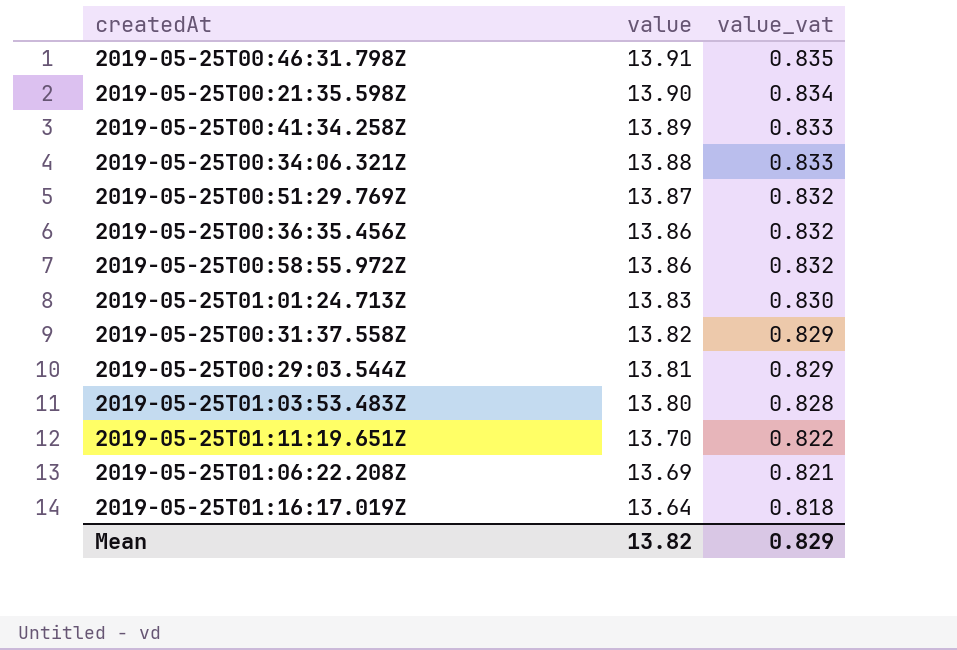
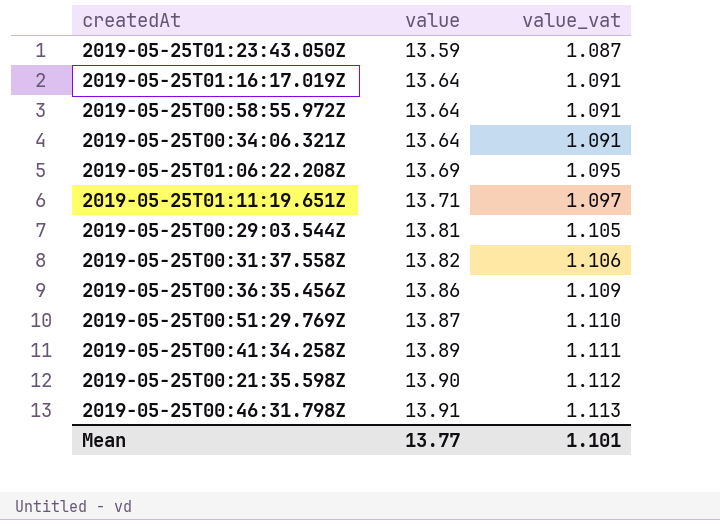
row order: value descending -> value ascending
column value_vat | formula: [value] * 0.06 -> [value] * 0.08
row 2019-05-25T01:01:24.713Z: 13.83 | 0.830 -> none
row 2019-05-25T01:03:53.483Z: 13.80 | 0.828 -> none
row 2019-05-25T01:23:43.050Z: none -> 13.59 | 1.087
2019-05-25T00:58:55.972Z | value: 13.86 -> 13.64
2019-05-25T00:34:06.321Z | value: 13.88 -> 13.64
2019-05-25T01:11:19.651Z | value: 13.70 -> 13.71
Mean | value: 13.82 -> 13.77
Mean | value_vat: 0.829 -> 1.101

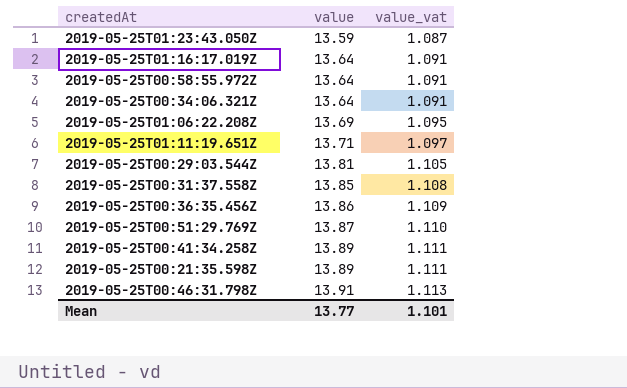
2019-05-25T00:31:37.558Z | value: 13.82 -> 13.85
2019-05-25T00:31:37.558Z | value_vat: 1.106 -> 1.108
2019-05-25T00:21:35.598Z | value: 13.90 -> 13.89
2019-05-25T00:21:35.598Z | value_vat: 1.112 -> 1.111

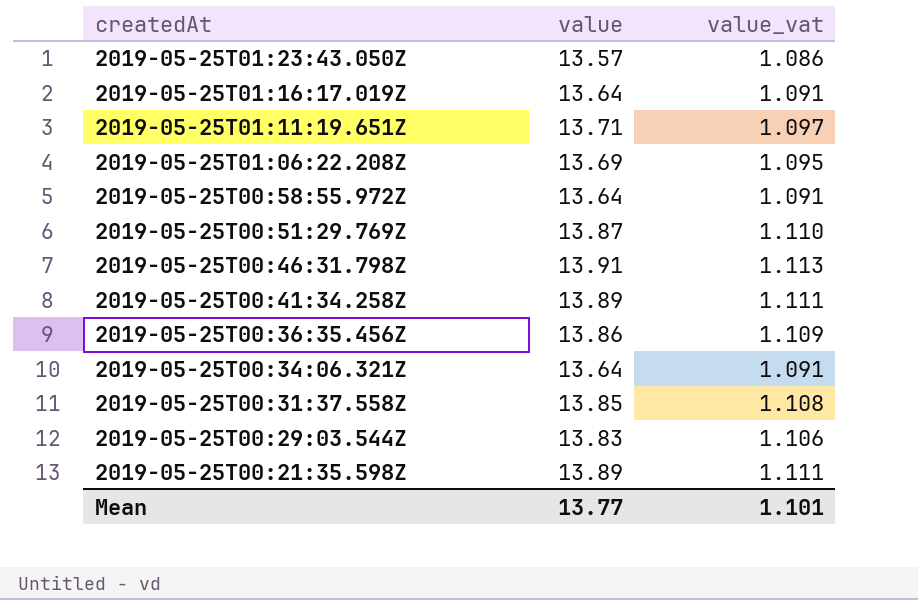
row order: value ascending -> createdAt descending
2019-05-25T01:23:43.050Z | value: 13.59 -> 13.57
2019-05-25T01:23:43.050Z | value_vat: 1.087 -> 1.086
2019-05-25T00:29:03.544Z | value: 13.81 -> 13.83
2019-05-25T00:29:03.544Z | value_vat: 1.105 -> 1.106

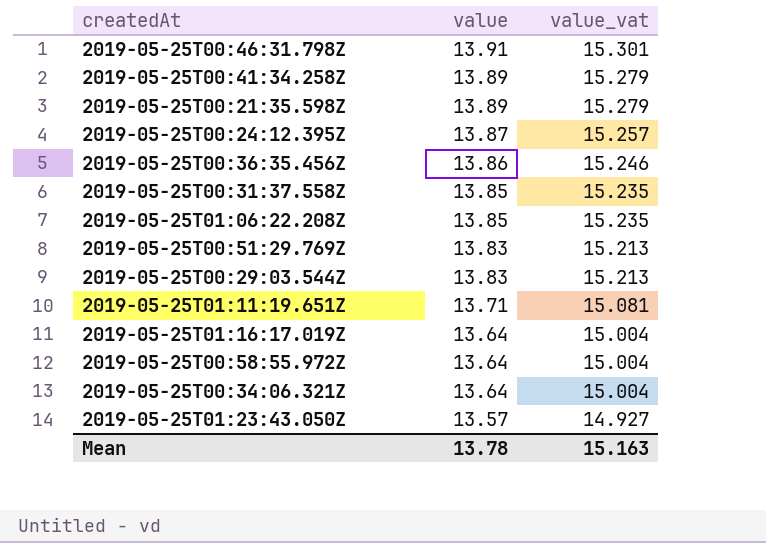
row order: createdAt descending -> value descending
column value_vat | formula: [value] * 0.08 -> [value] * 1.1
row 2019-05-25T00:24:12.395Z: none -> 13.87 | 15.257
2019-05-25T01:06:22.208Z | value: 13.69 -> 13.85
2019-05-25T00:51:29.769Z | value: 13.87 -> 13.83
Mean | value: 13.77 -> 13.78
Mean | value_vat: 1.101 -> 15.163

